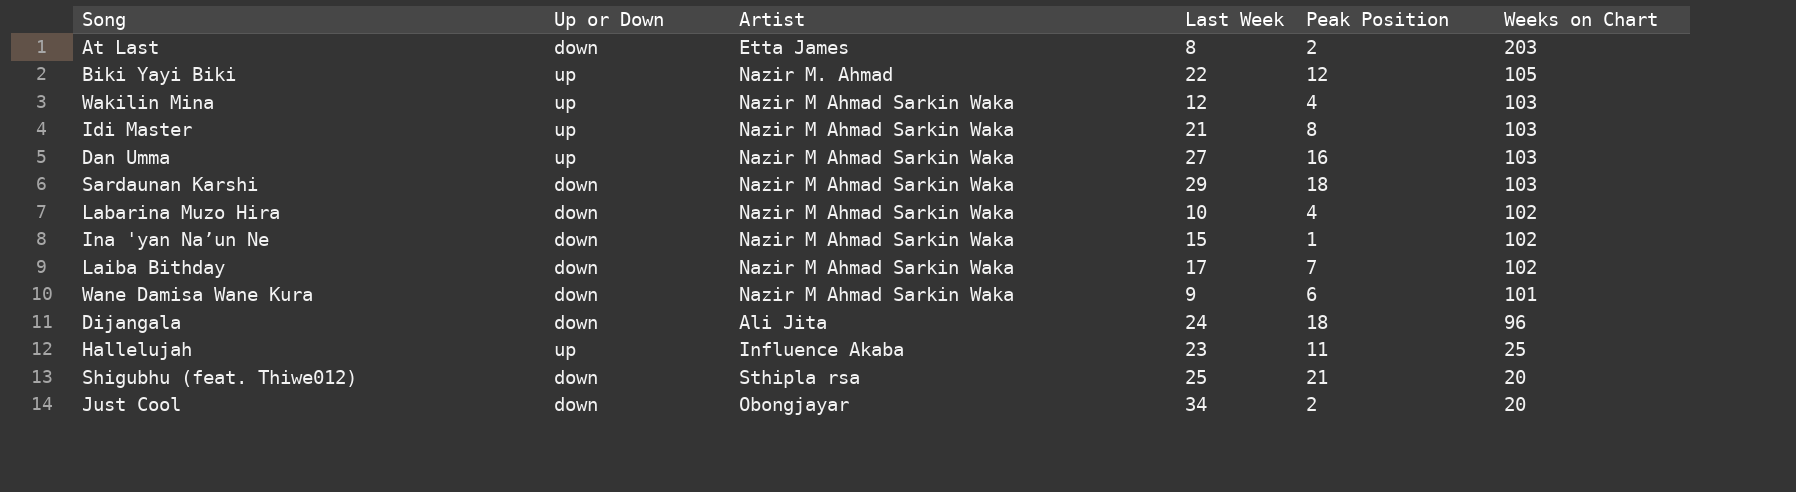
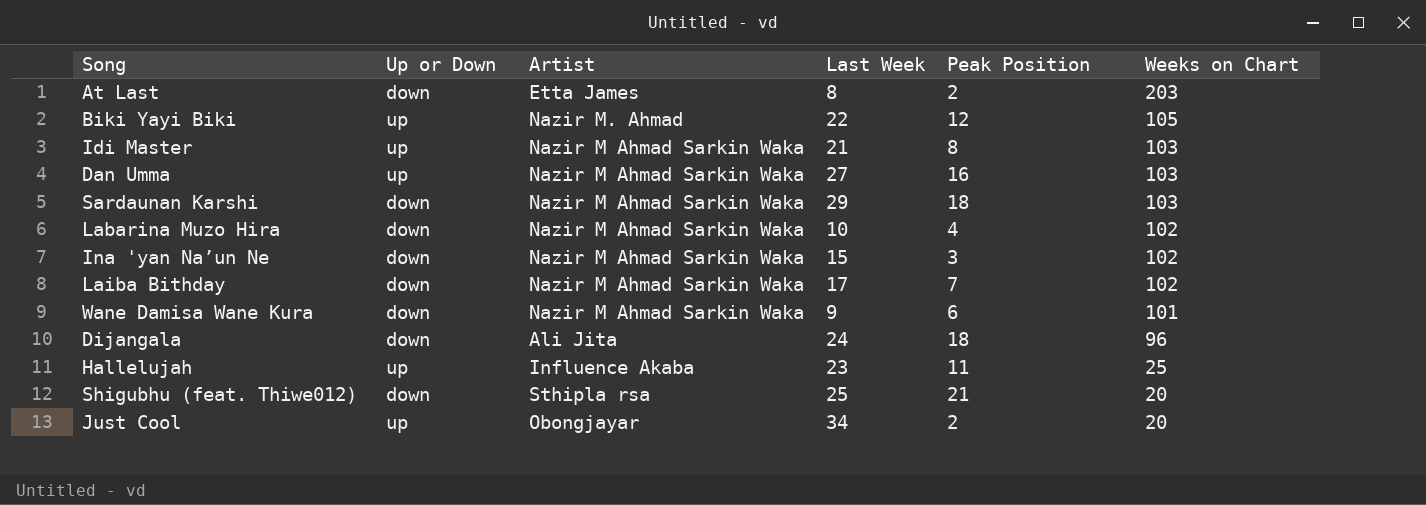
row Wakilin Mina: up | Nazir M Ahmad Sarkin Waka | 12 | 4 | 103 -> none
Ina 'yan Na’un Ne | Peak Position: 1 -> 3
Just Cool | Up or Down: down -> up

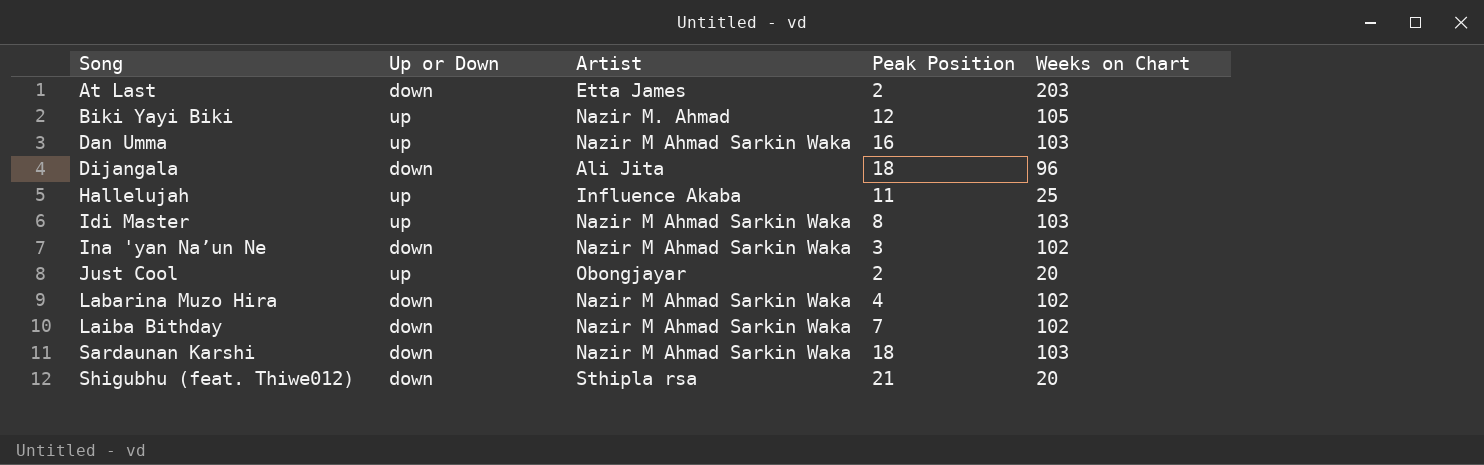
row order: Weeks on Chart descending -> Song ascending
column Last Week | position: 4 -> none
row Wane Damisa Wane Kura: down | Nazir M Ahmad Sarkin Waka | 9 | 6 | 101 -> none

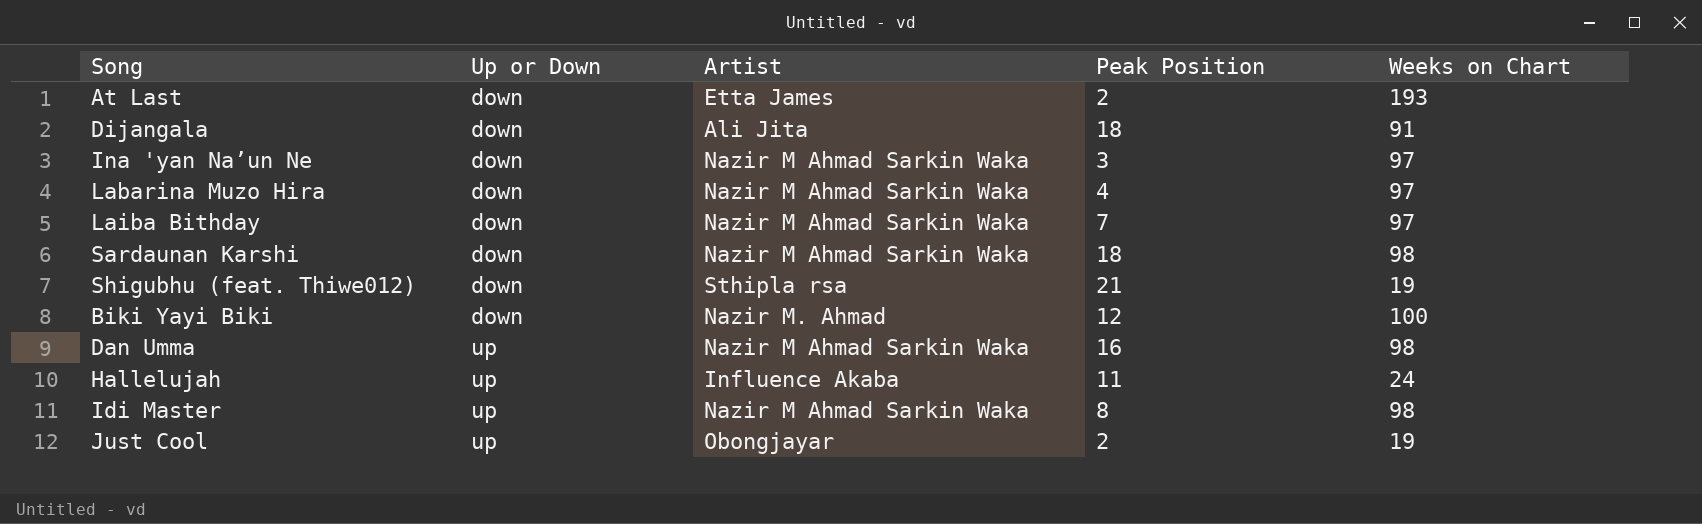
row order: Song ascending -> Up or Down ascending
At Last | Weeks on Chart: 203 -> 193
Dijangala | Weeks on Chart: 96 -> 91
Ina 'yan Na’un Ne | Weeks on Chart: 102 -> 97
Labarina Muzo Hira | Weeks on Chart: 102 -> 97
Laiba Bithday | Weeks on Chart: 102 -> 97
Sardaunan Karshi | Weeks on Chart: 103 -> 98
Shigubhu (feat. Thiwe012) | Weeks on Chart: 20 -> 19
Biki Yayi Biki | Up or Down: up -> down
Biki Yayi Biki | Weeks on Chart: 105 -> 100
Dan Umma | Weeks on Chart: 103 -> 98
Hallelujah | Weeks on Chart: 25 -> 24
Idi Master | Weeks on Chart: 103 -> 98
Just Cool | Weeks on Chart: 20 -> 19

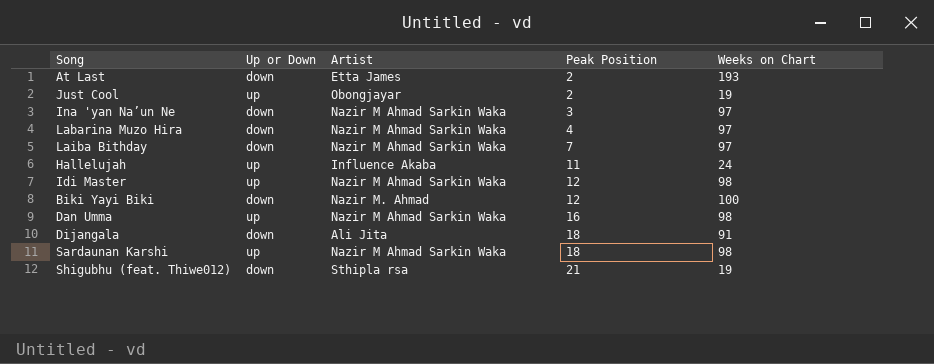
row order: Up or Down ascending -> Peak Position ascending
Idi Master | Peak Position: 8 -> 12
Sardaunan Karshi | Up or Down: down -> up

